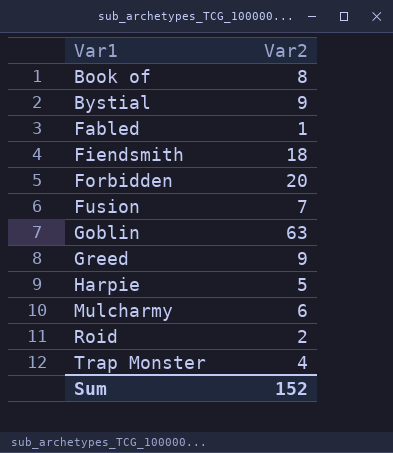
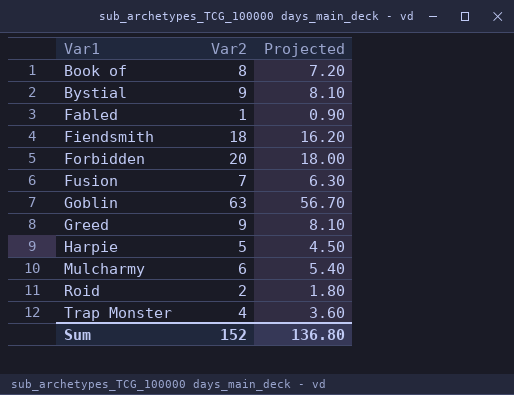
column Projected | formula: none -> [Var2] * 0.9

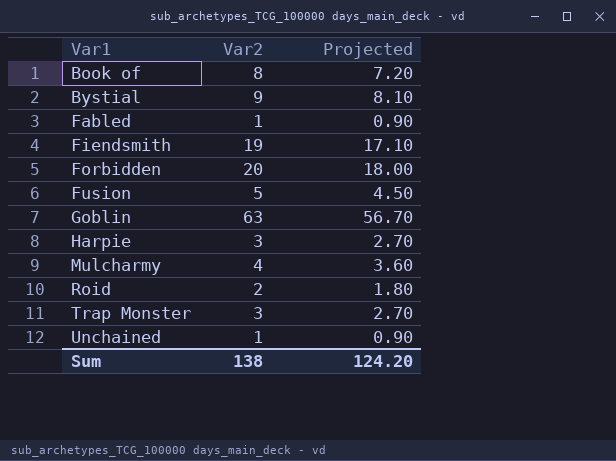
row Greed: 9 | 8.10 -> none
Fiendsmith | Var2: 18 -> 19
Fiendsmith | Projected: 16.20 -> 17.10
Fusion | Var2: 7 -> 5
Fusion | Projected: 6.30 -> 4.50
Harpie | Var2: 5 -> 3
Harpie | Projected: 4.50 -> 2.70
Mulcharmy | Var2: 6 -> 4
Mulcharmy | Projected: 5.40 -> 3.60
Trap Monster | Var2: 4 -> 3
Trap Monster | Projected: 3.60 -> 2.70
row Unchained: none -> 1 | 0.90
Sum | Var2: 152 -> 138
Sum | Projected: 136.80 -> 124.20

